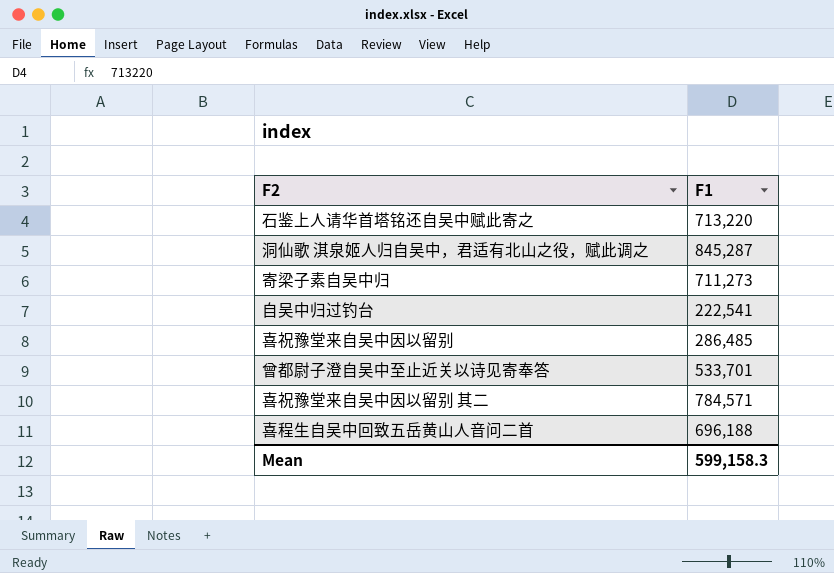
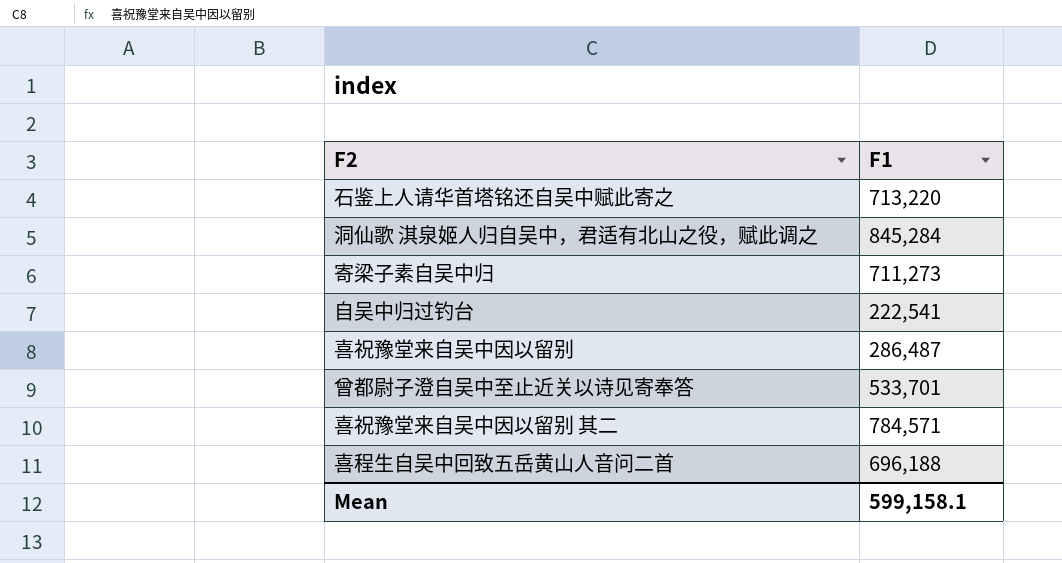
洞仙歌 淇泉姬人归自吴中，君适有北山之役，赋此调之 | F1: 845,287 -> 845,284
喜祝豫堂来自吴中因以留别 | F1: 286,485 -> 286,487
Mean | F1: 599,158.3 -> 599,158.1

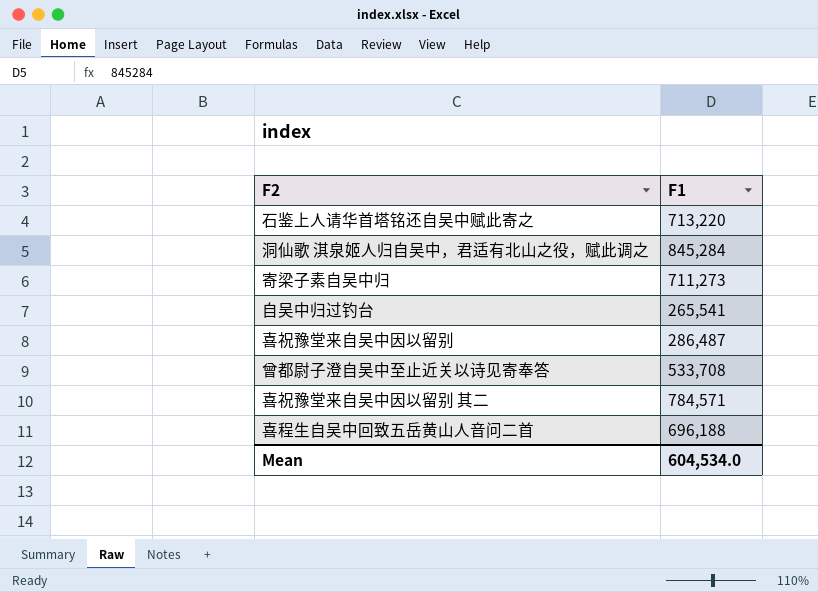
自吴中归过钓台 | F1: 222,541 -> 265,541
曾都尉子澄自吴中至止近关以诗见寄奉答 | F1: 533,701 -> 533,708
Mean | F1: 599,158.1 -> 604,534.0

